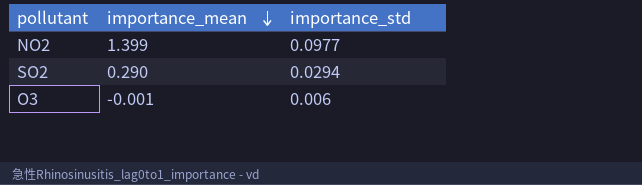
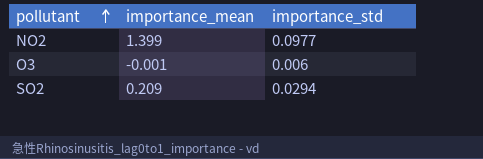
row order: importance_mean descending -> pollutant ascending
SO2 | importance_mean: 0.290 -> 0.209

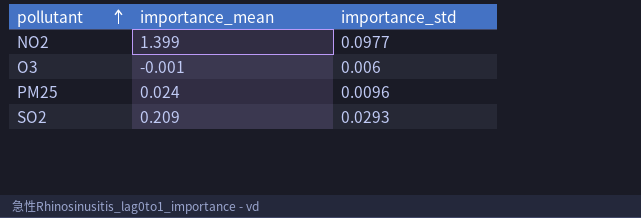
row PM25: none -> 0.024 | 0.0096
SO2 | importance_std: 0.0294 -> 0.0293

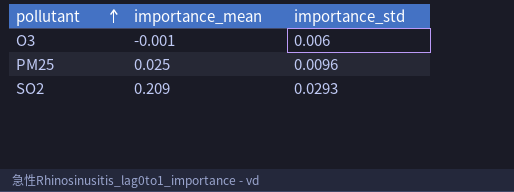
row NO2: 1.399 | 0.0977 -> none
PM25 | importance_mean: 0.024 -> 0.025

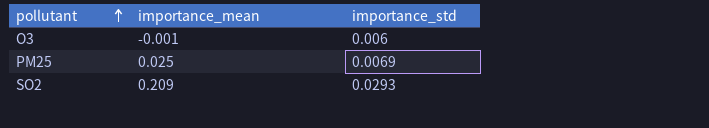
PM25 | importance_std: 0.0096 -> 0.0069

